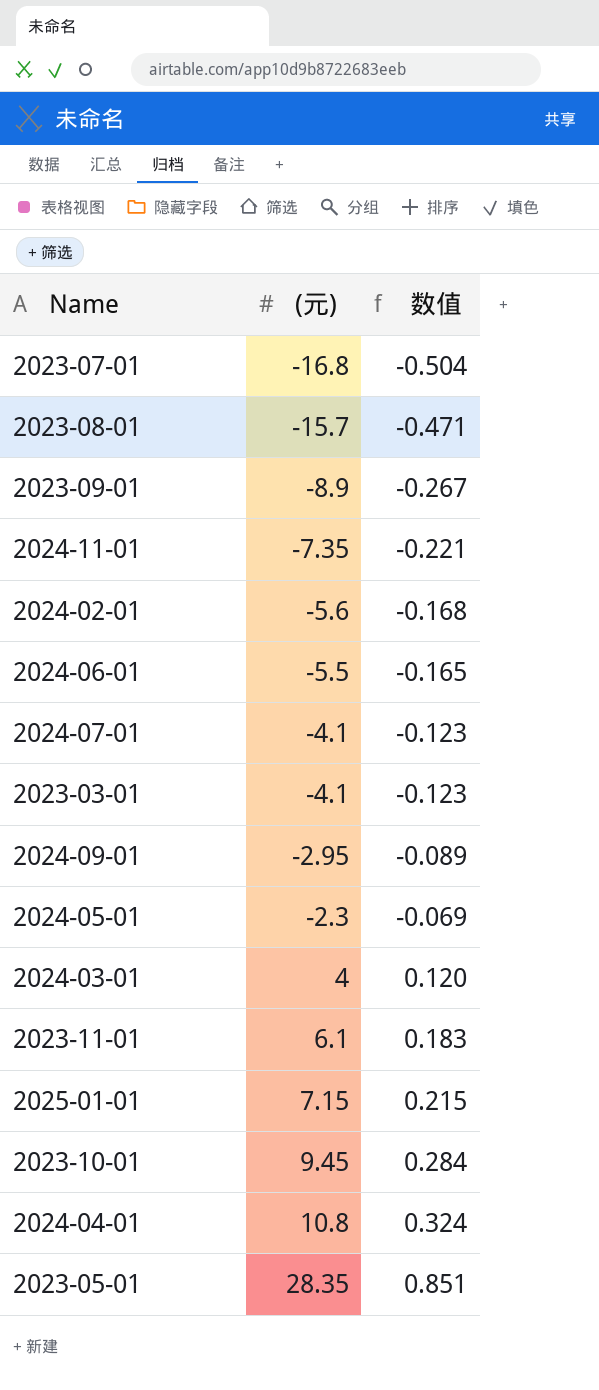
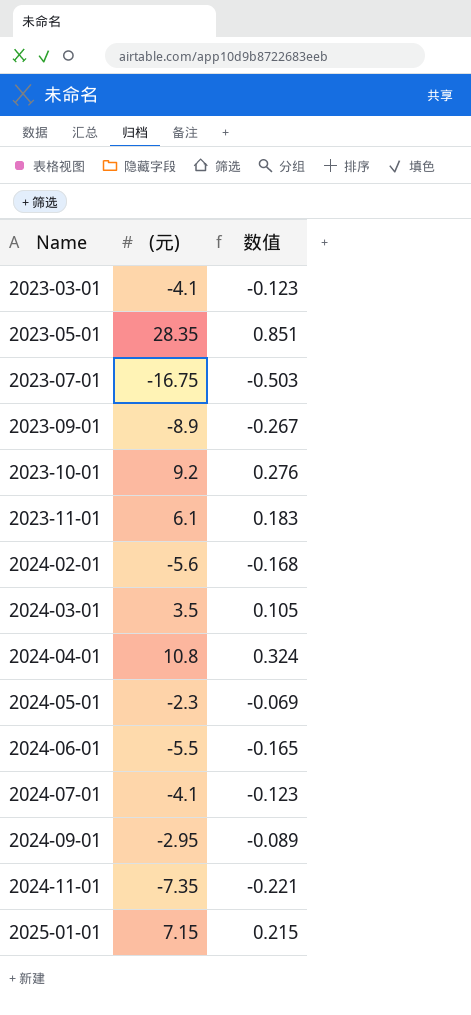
row order: (元) ascending -> Name ascending
row 2023-08-01: -15.7 | -0.471 -> none
2023-07-01 | (元): -16.8 -> -16.75
2023-07-01 | 数值: -0.504 -> -0.503
2023-10-01 | (元): 9.45 -> 9.2
2023-10-01 | 数值: 0.284 -> 0.276
2024-03-01 | (元): 4 -> 3.5
2024-03-01 | 数值: 0.120 -> 0.105

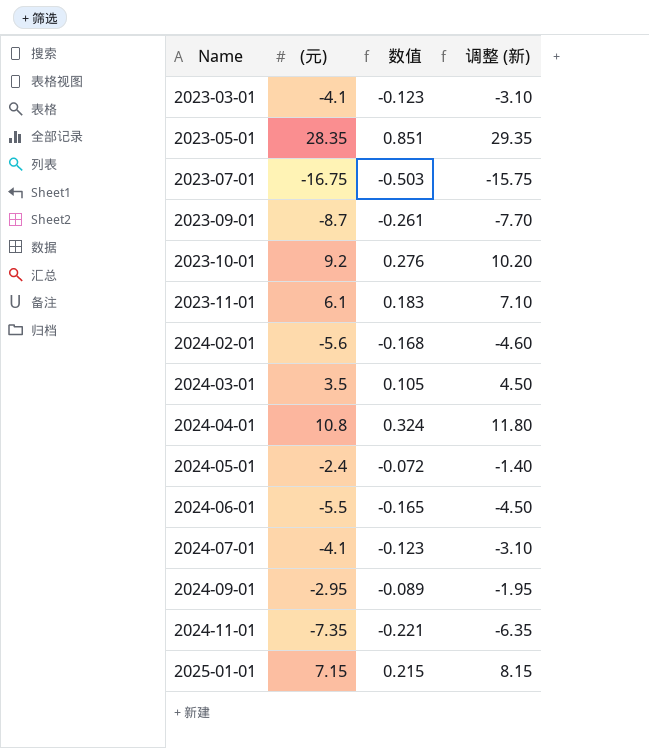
column 调整 (新) | formula: none -> [(元)] + 1
2023-09-01 | (元): -8.9 -> -8.7
2023-09-01 | 数值: -0.267 -> -0.261
2024-05-01 | (元): -2.3 -> -2.4
2024-05-01 | 数值: -0.069 -> -0.072

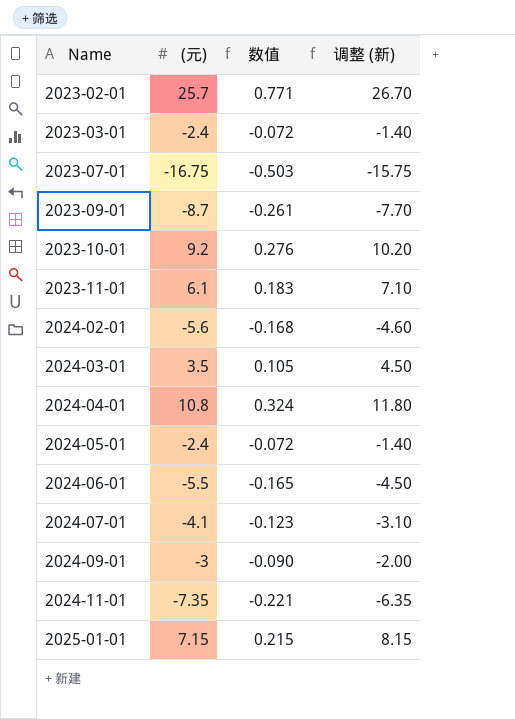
row 2023-05-01: 28.35 | 0.851 | 29.35 -> none
row 2023-02-01: none -> 25.7 | 0.771 | 26.70
2023-03-01 | (元): -4.1 -> -2.4
2023-03-01 | 数值: -0.123 -> -0.072
2023-03-01 | 调整 (新): -3.10 -> -1.40
2024-09-01 | (元): -2.95 -> -3
2024-09-01 | 数值: -0.089 -> -0.090
2024-09-01 | 调整 (新): -1.95 -> -2.00

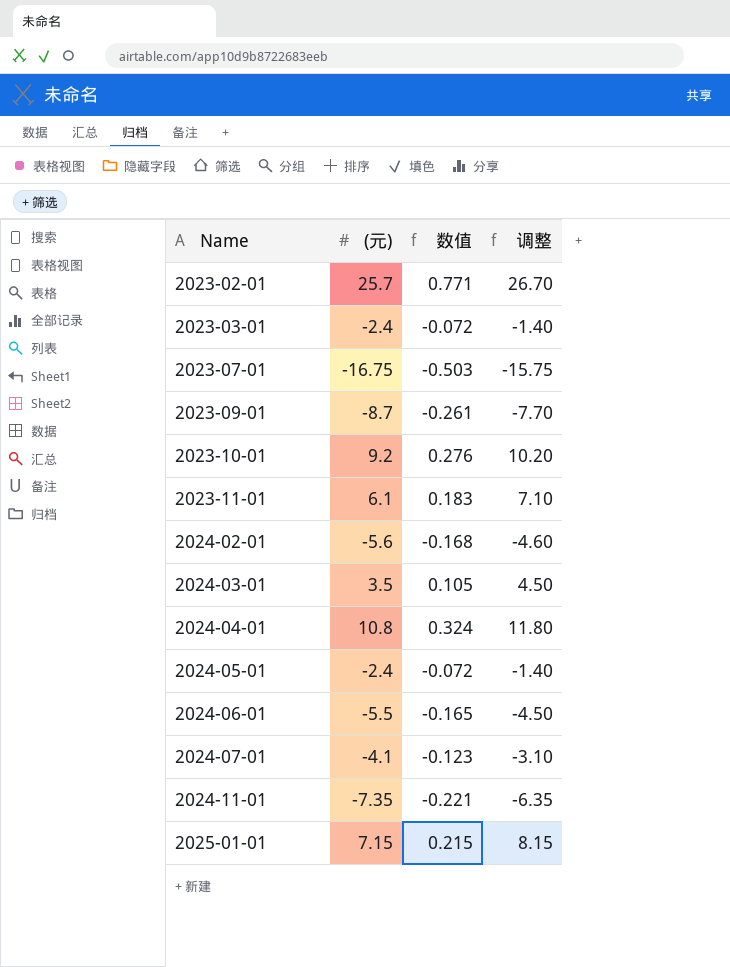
column name: 调整 (新) -> 调整
row 2024-09-01: -3 | -0.090 | -2.00 -> none

